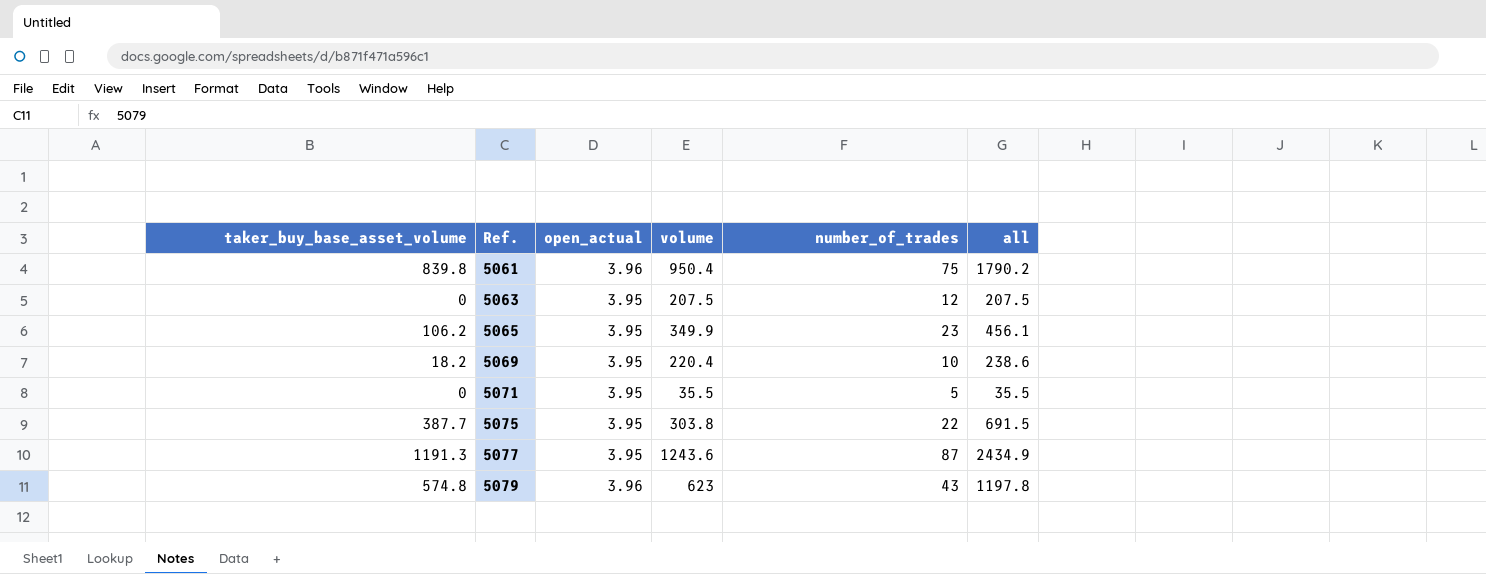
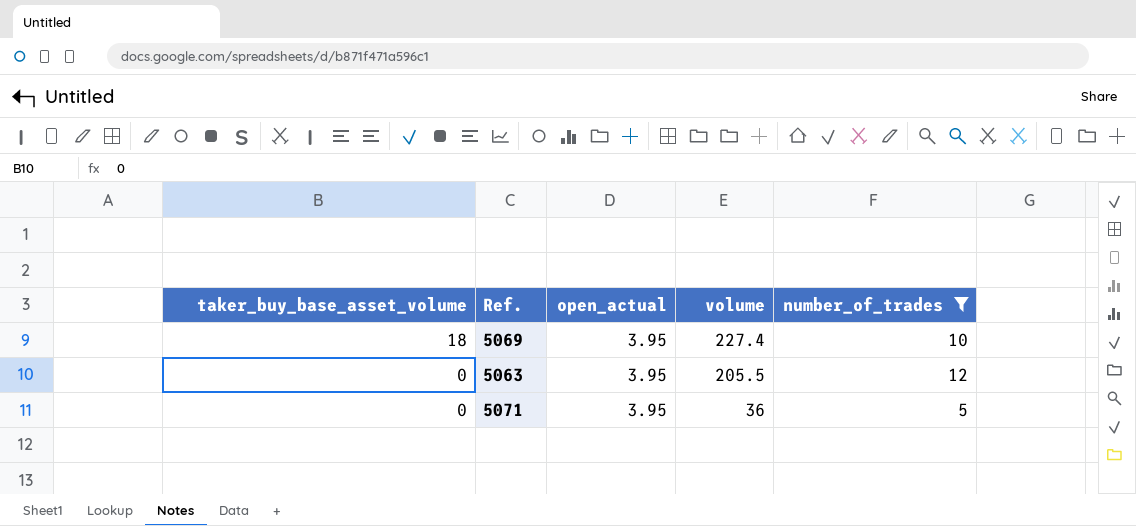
filter: none -> number_of_trades <= 12
row order: Ref. ascending -> taker_buy_base_asset_volume descending
column all | formula: [taker_buy_base_asset_volume] + [volume] -> none
5069 | taker_buy_base_asset_volume: 18.2 -> 18
5069 | volume: 220.4 -> 227.4
5063 | volume: 207.5 -> 205.5
5071 | volume: 35.5 -> 36

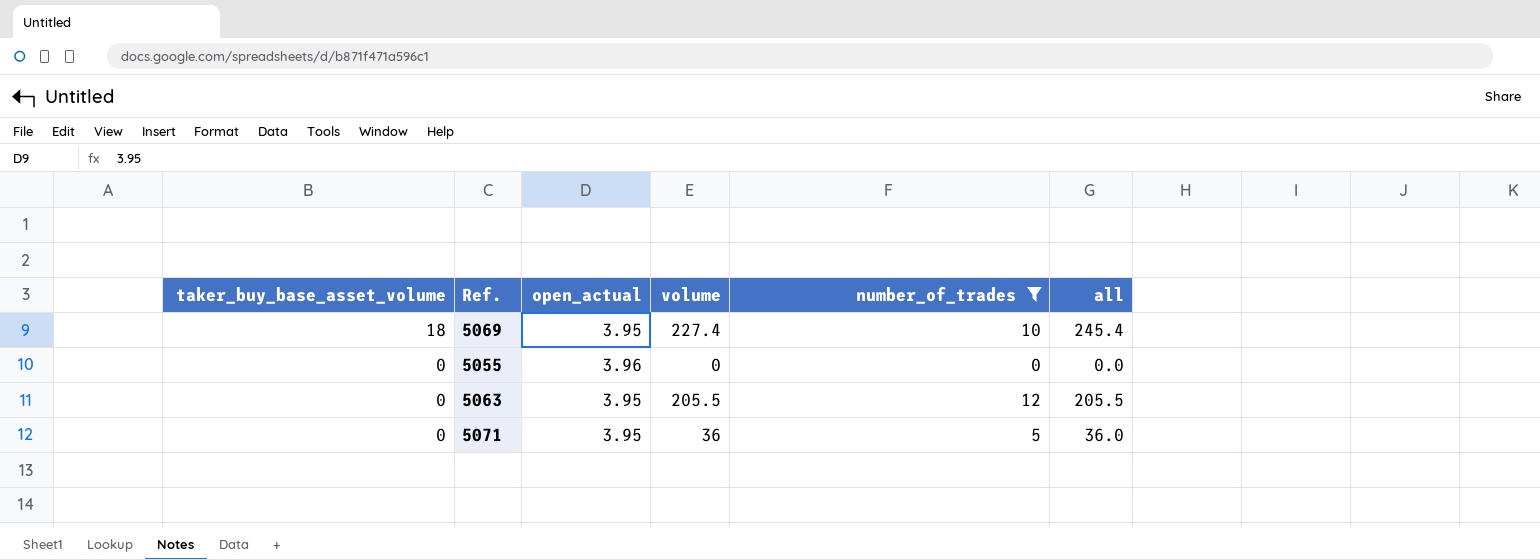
column all | formula: none -> [taker_buy_base_asset_volume] + [volume]
row 5055: none -> 0 | 3.96 | 0 | 0 | 0.0

